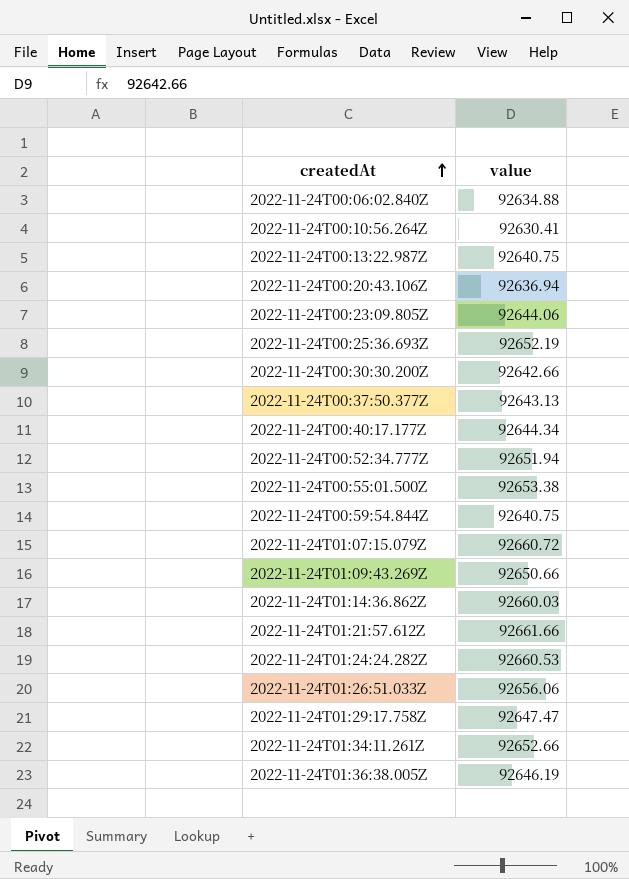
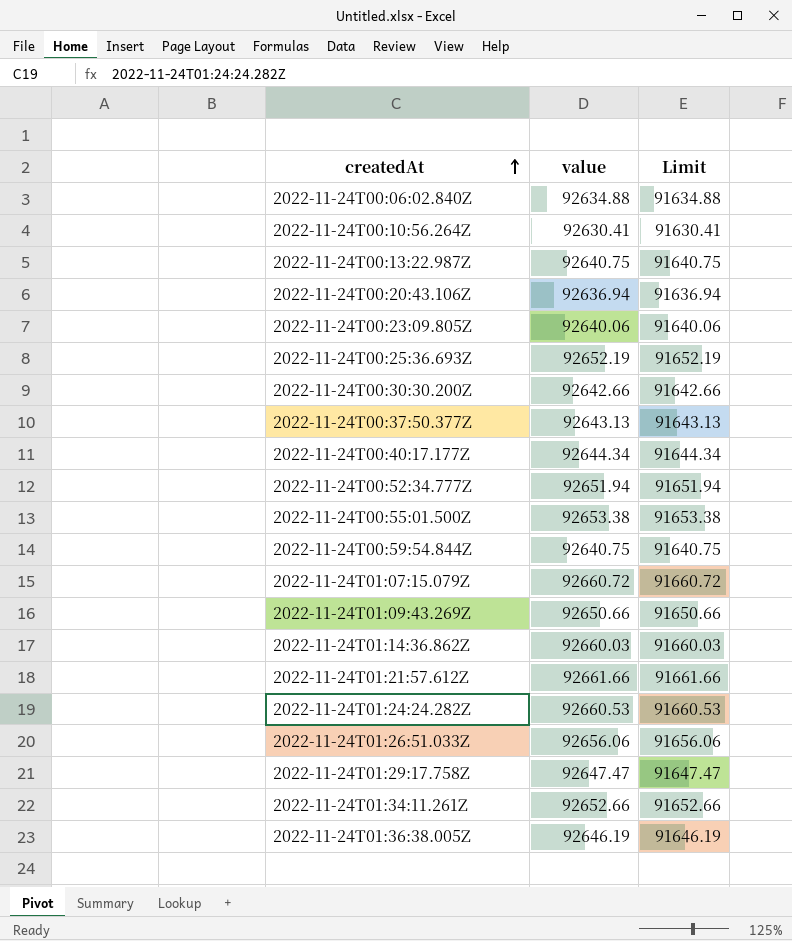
column Limit | formula: none -> [value] - 1000
2022-11-24T00:23:09.805Z | value: 92644.06 -> 92640.06

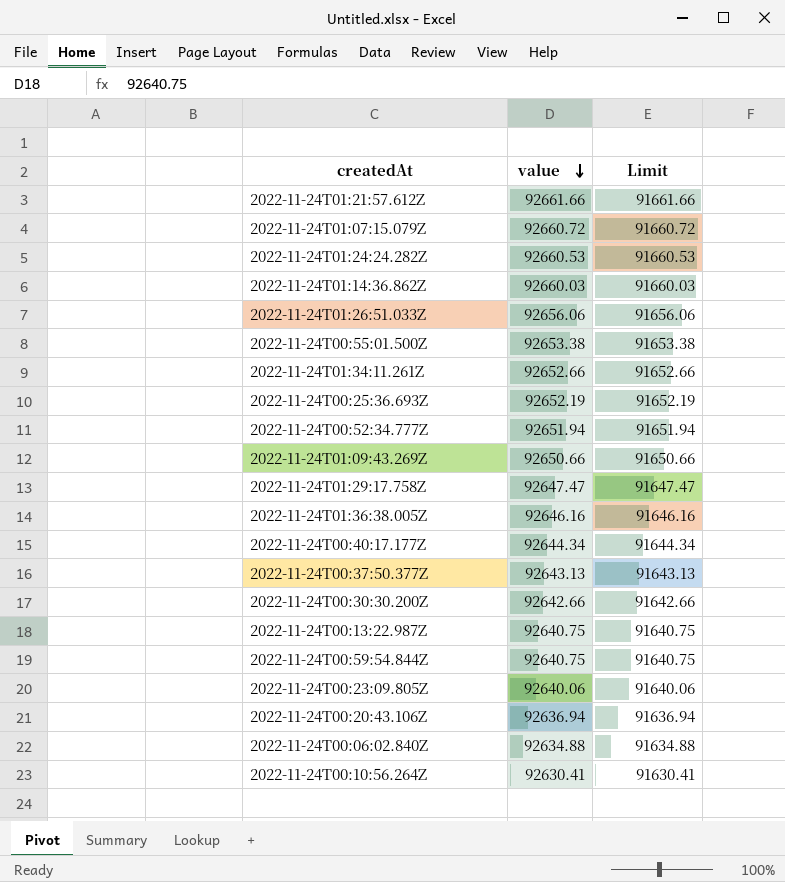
row order: createdAt ascending -> value descending
2022-11-24T01:36:38.005Z | value: 92646.19 -> 92646.16
2022-11-24T01:36:38.005Z | Limit: 91646.19 -> 91646.16

